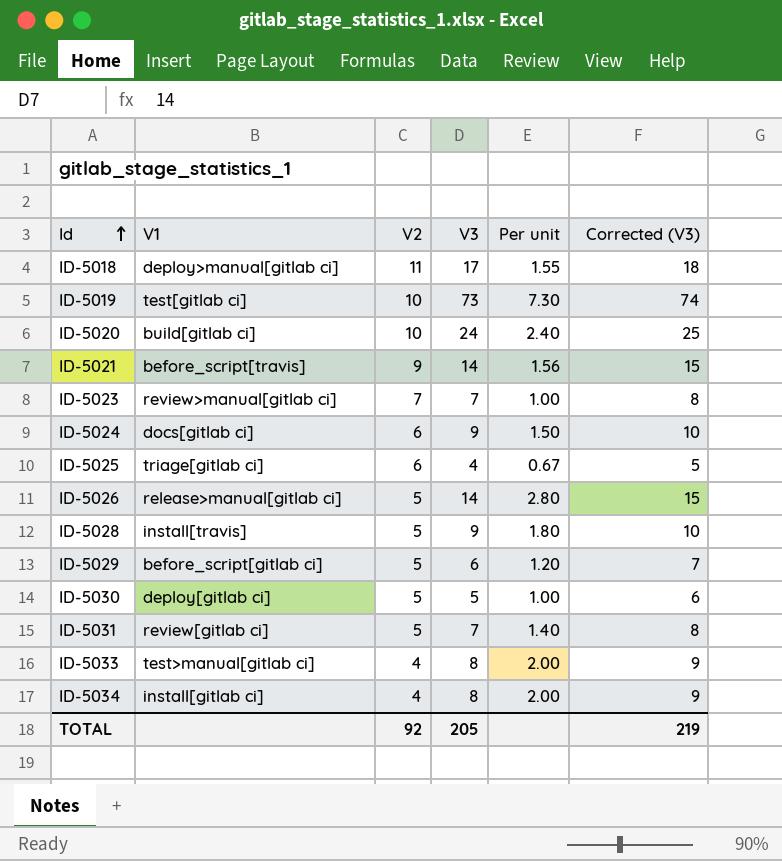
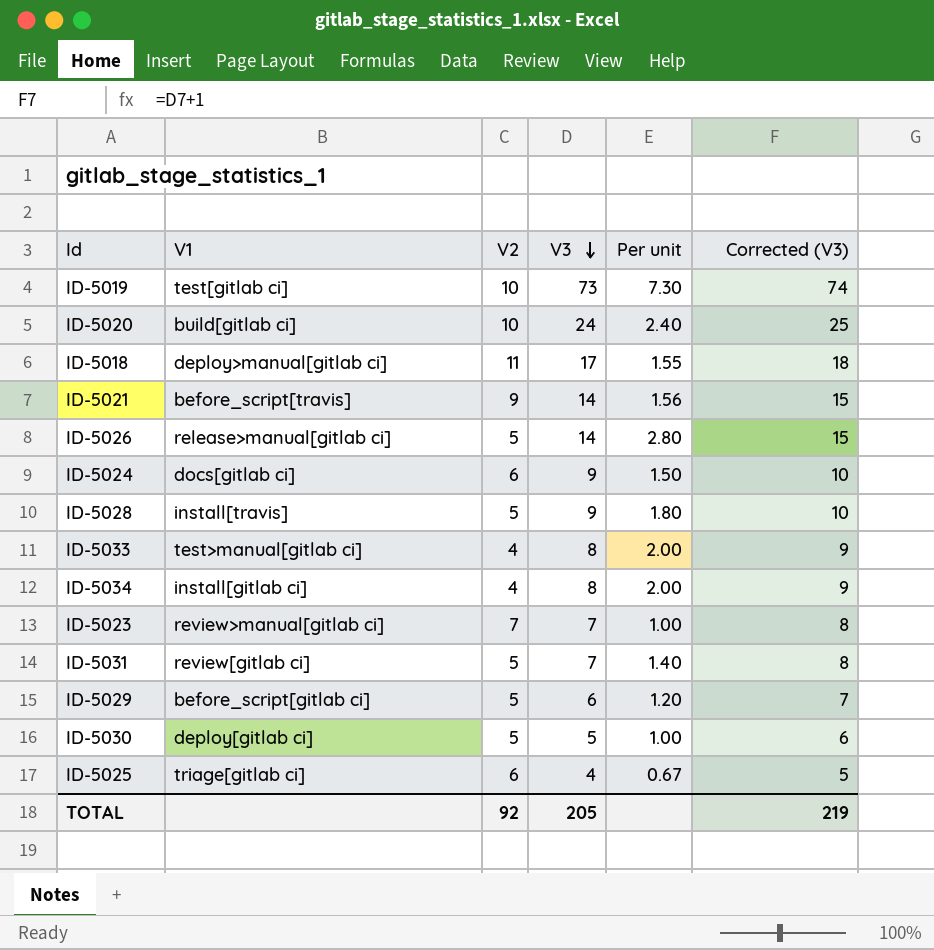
row order: Id ascending -> V3 descending

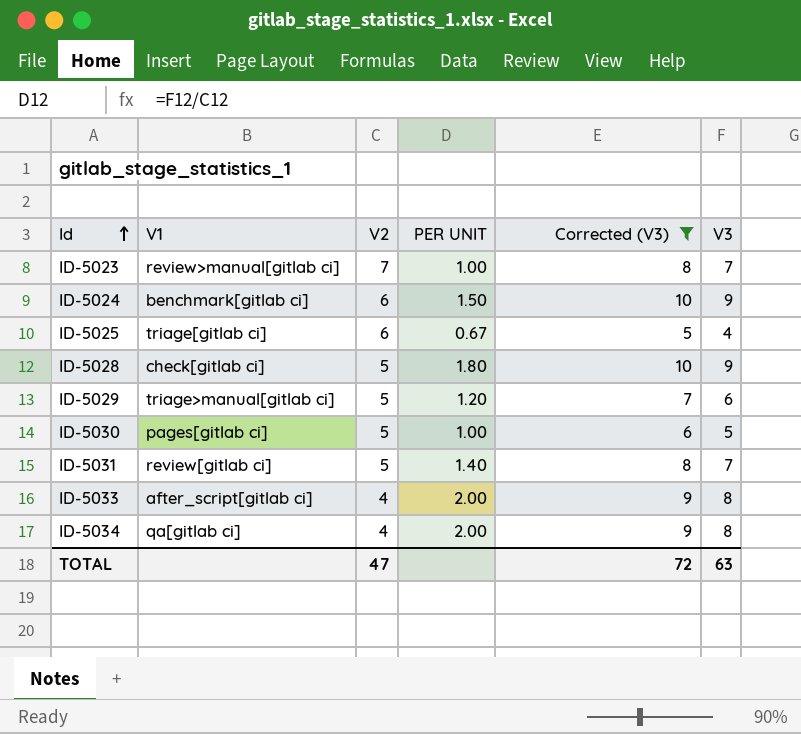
filter: none -> Corrected (V3) <= 10
row order: V3 descending -> Id ascending
column name: Per unit -> PER UNIT
column V3 | position: 4 -> 6
ID-5024 | V1: docs[gitlab ci] -> benchmark[gitlab ci]
ID-5028 | V1: install[travis] -> check[gitlab ci]
ID-5029 | V1: before_script[gitlab ci] -> triage>manual[gitlab ci]
ID-5030 | V1: deploy[gitlab ci] -> pages[gitlab ci]
ID-5033 | V1: test>manual[gitlab ci] -> after_script[gitlab ci]
ID-5034 | V1: install[gitlab ci] -> qa[gitlab ci]
TOTAL | V2: 92 -> 47
TOTAL | Corrected (V3): 219 -> 72
TOTAL | V3: 205 -> 63

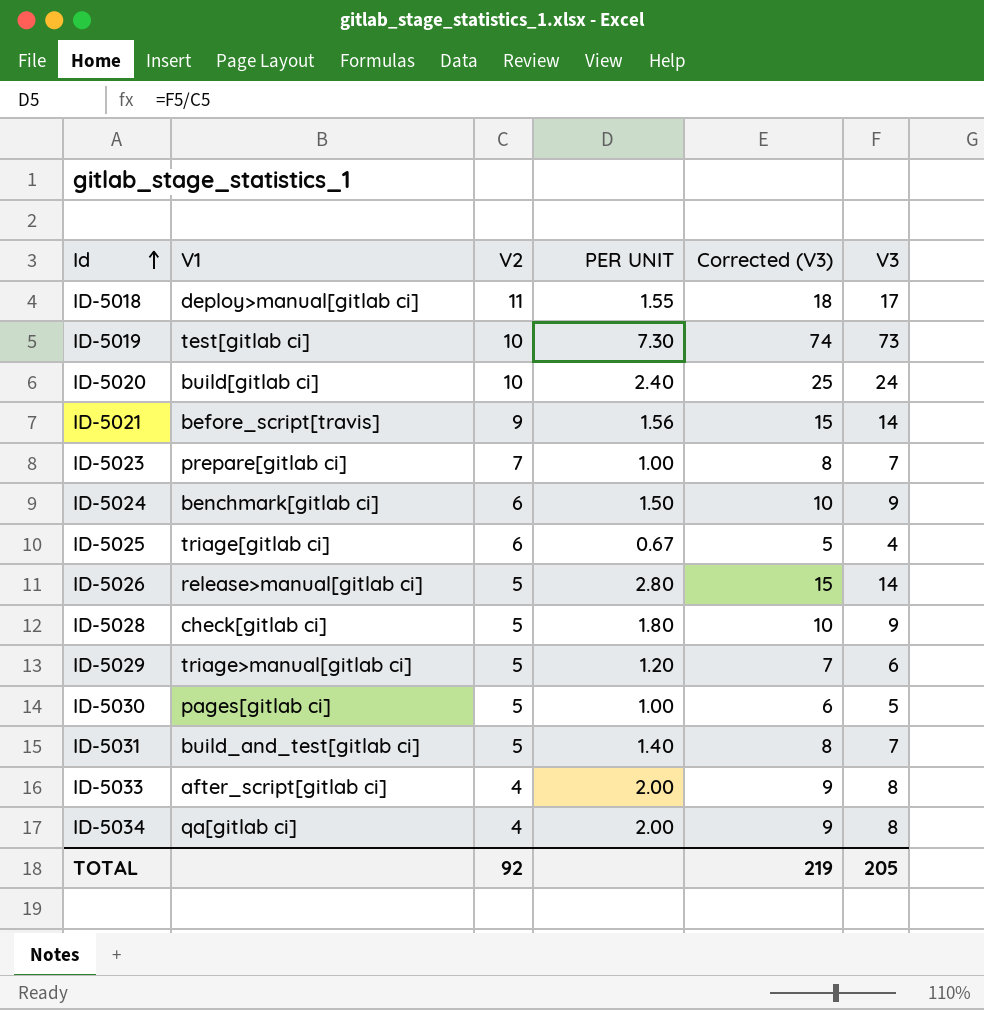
filter: Corrected (V3) <= 10 -> none
ID-5023 | V1: review>manual[gitlab ci] -> prepare[gitlab ci]
ID-5031 | V1: review[gitlab ci] -> build_and_test[gitlab ci]
TOTAL | V2: 47 -> 92
TOTAL | Corrected (V3): 72 -> 219
TOTAL | V3: 63 -> 205

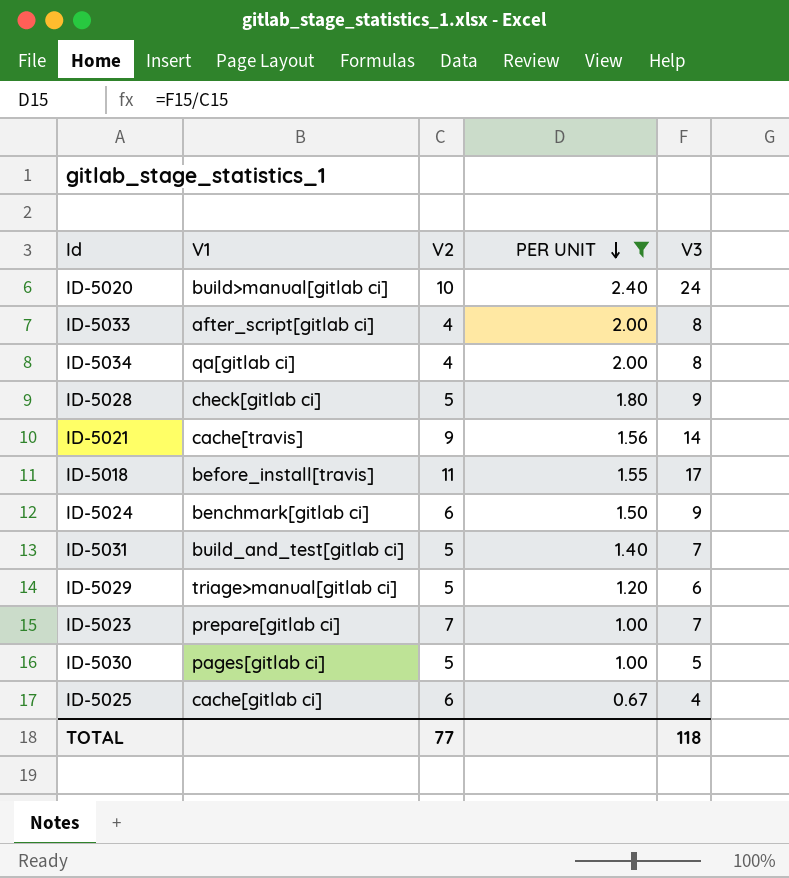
filter: none -> PER UNIT <= 2.40
row order: Id ascending -> PER UNIT descending
column Corrected (V3) | formula: [V3] + 1 -> none
ID-5020 | V1: build[gitlab ci] -> build>manual[gitlab ci]
ID-5021 | V1: before_script[travis] -> cache[travis]
ID-5018 | V1: deploy>manual[gitlab ci] -> before_install[travis]
ID-5025 | V1: triage[gitlab ci] -> cache[gitlab ci]
TOTAL | V2: 92 -> 77
TOTAL | V3: 205 -> 118

